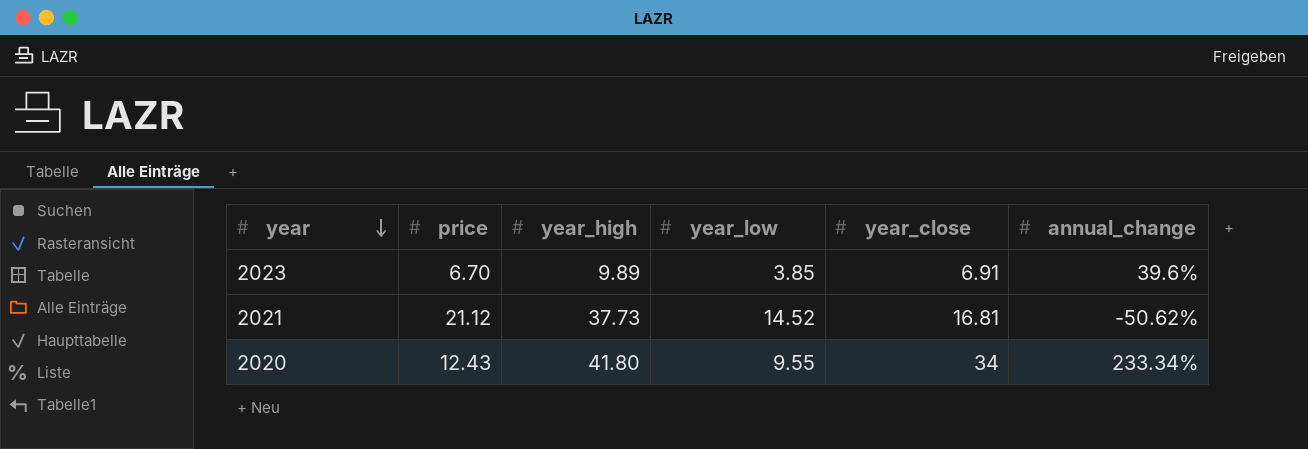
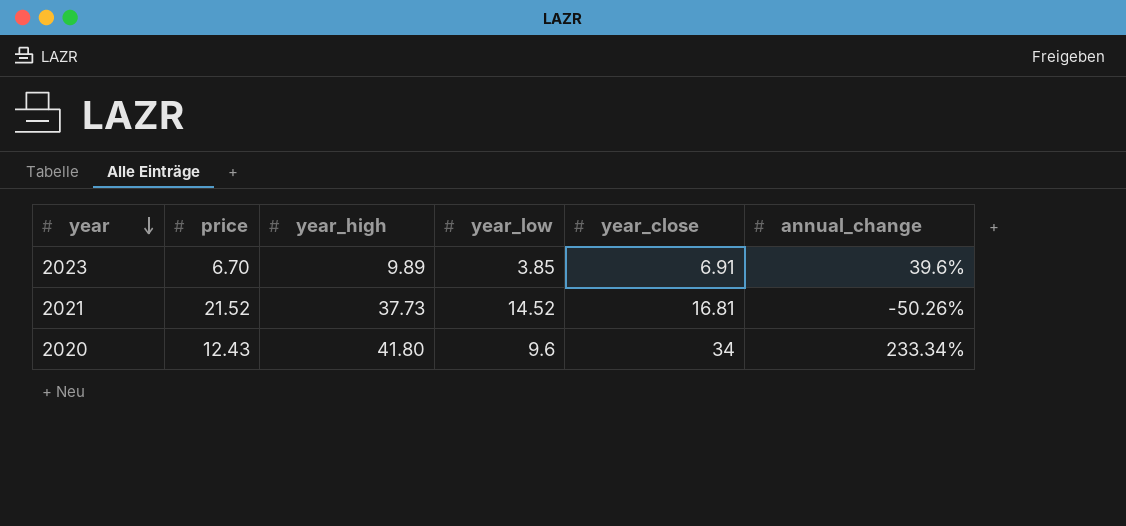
2021 | price: 21.12 -> 21.52
2021 | annual_change: -50.62% -> -50.26%
2020 | year_low: 9.55 -> 9.6

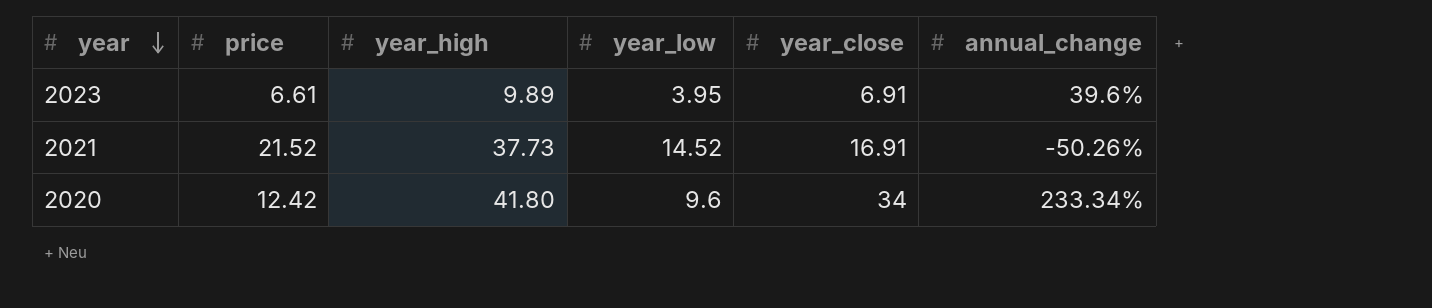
2023 | price: 6.70 -> 6.61
2023 | year_low: 3.85 -> 3.95
2021 | year_close: 16.81 -> 16.91
2020 | price: 12.43 -> 12.42

